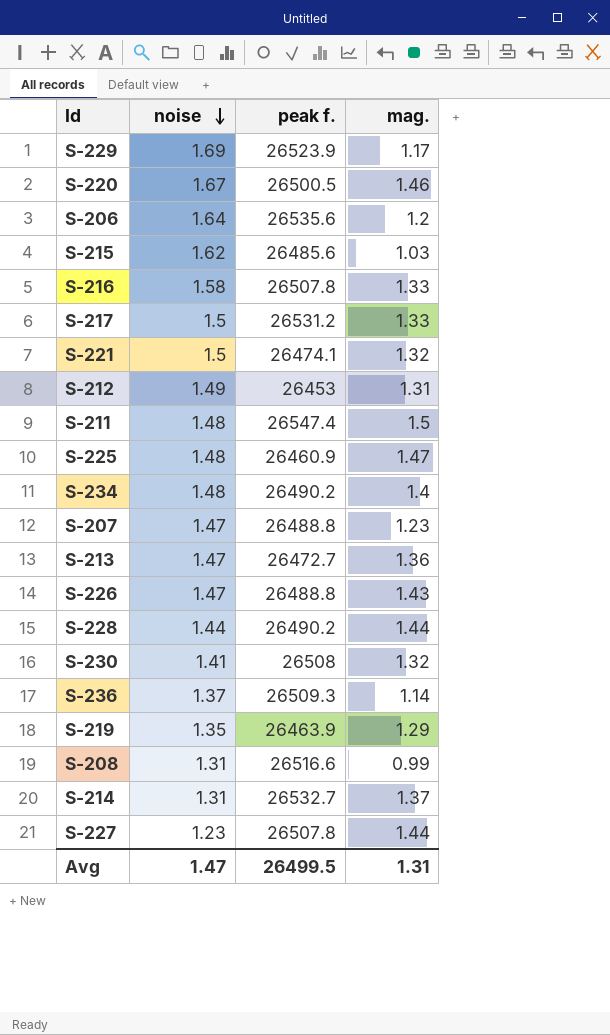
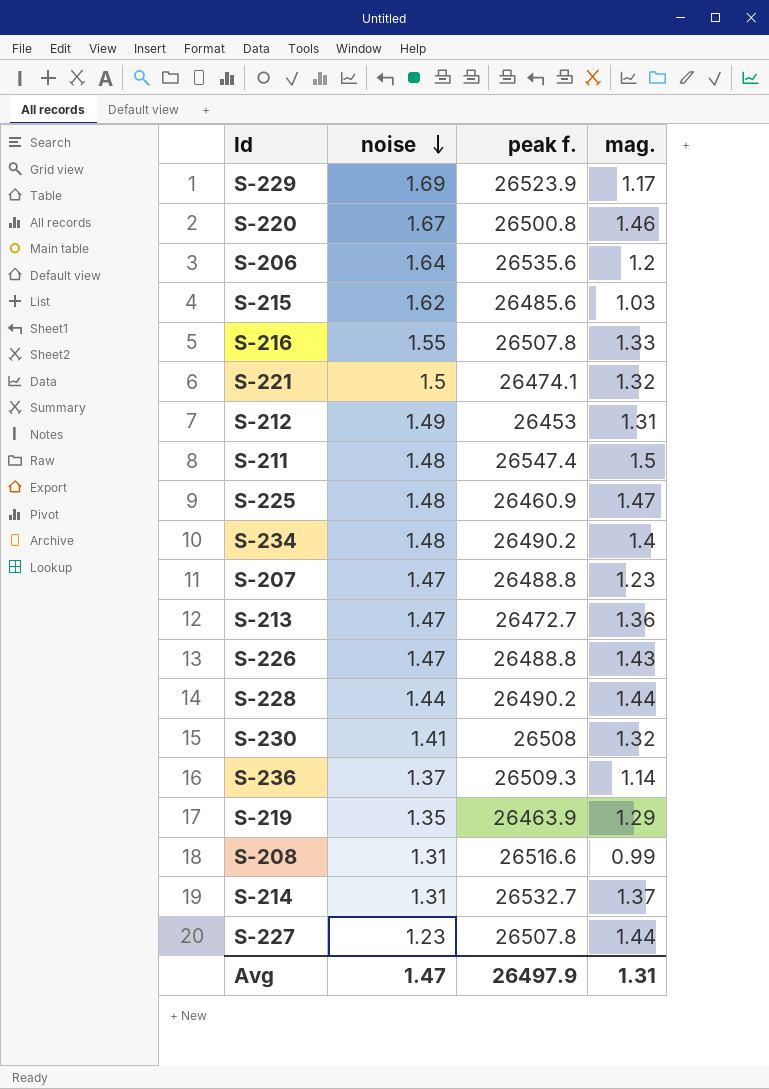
row S-217: 1.5 | 26531.2 | 1.33 -> none
S-220 | peak f.: 26500.5 -> 26500.8
S-216 | noise: 1.58 -> 1.55
Avg | peak f.: 26499.5 -> 26497.9

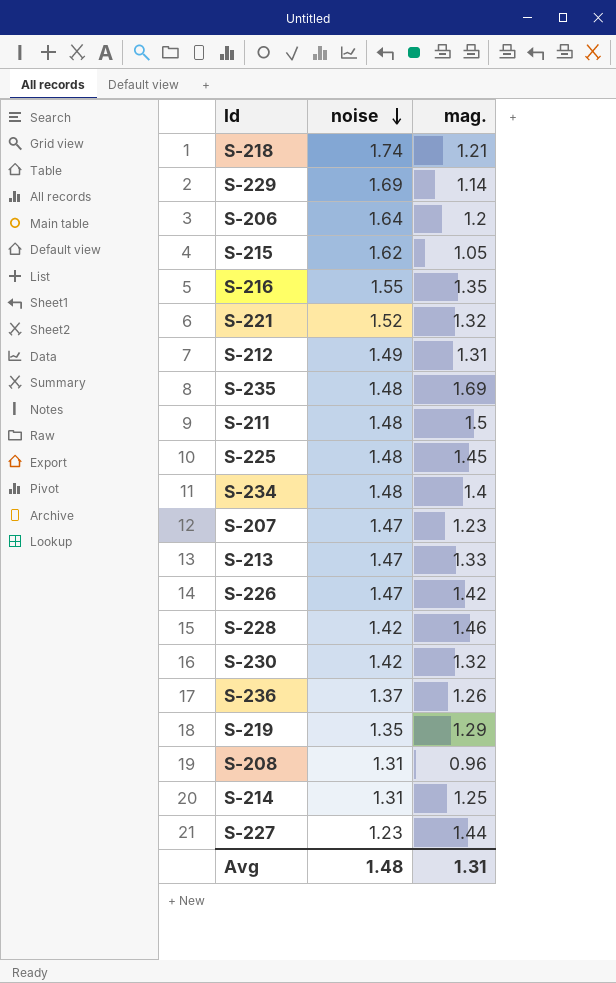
column peak f. | position: 3 -> none
row S-220: 1.67 | 26500.8 | 1.46 -> none
row S-218: none -> 1.74 | 1.21
S-229 | mag.: 1.17 -> 1.14
S-215 | mag.: 1.03 -> 1.05
S-216 | mag.: 1.33 -> 1.35
S-221 | noise: 1.5 -> 1.52
row S-235: none -> 1.48 | 1.69
S-225 | mag.: 1.47 -> 1.45
S-213 | mag.: 1.36 -> 1.33
S-226 | mag.: 1.43 -> 1.42
S-228 | noise: 1.44 -> 1.42
S-228 | mag.: 1.44 -> 1.46
S-230 | noise: 1.41 -> 1.42
S-236 | mag.: 1.14 -> 1.26
S-208 | mag.: 0.99 -> 0.96
S-214 | mag.: 1.37 -> 1.25
Avg | noise: 1.47 -> 1.48

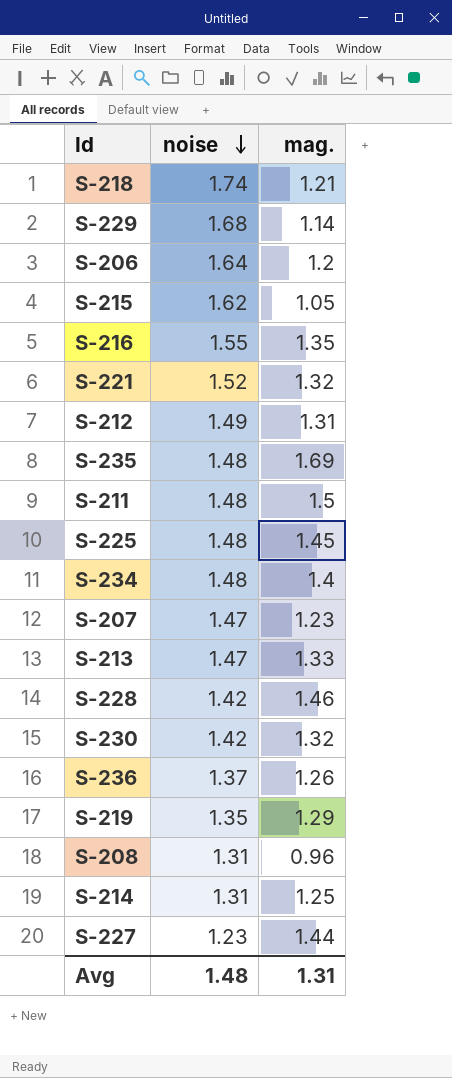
row S-226: 1.47 | 1.42 -> none
S-229 | noise: 1.69 -> 1.68

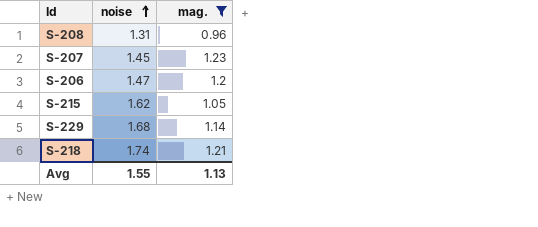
filter: none -> mag. <= 1.23
row order: noise descending -> noise ascending
S-207 | noise: 1.47 -> 1.45
S-206 | noise: 1.64 -> 1.47
Avg | noise: 1.48 -> 1.55
Avg | mag.: 1.31 -> 1.13

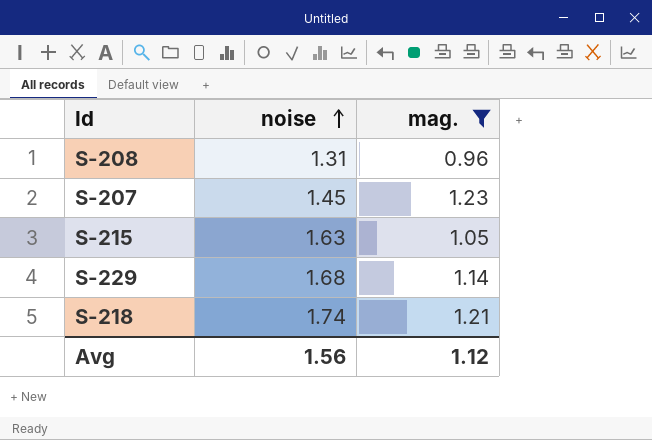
row S-206: 1.47 | 1.2 -> none
S-215 | noise: 1.62 -> 1.63
Avg | noise: 1.55 -> 1.56
Avg | mag.: 1.13 -> 1.12

